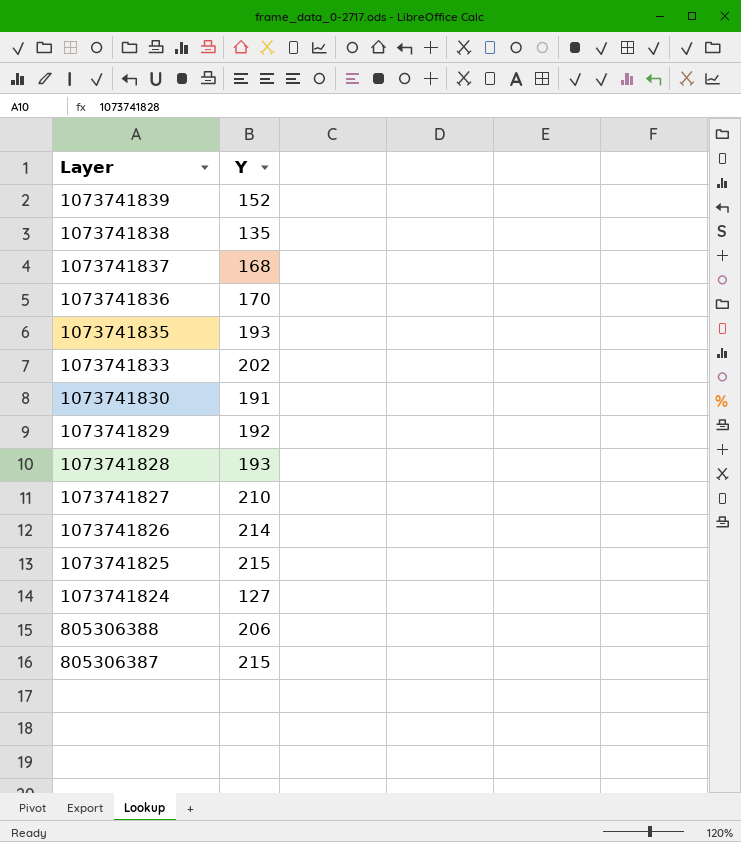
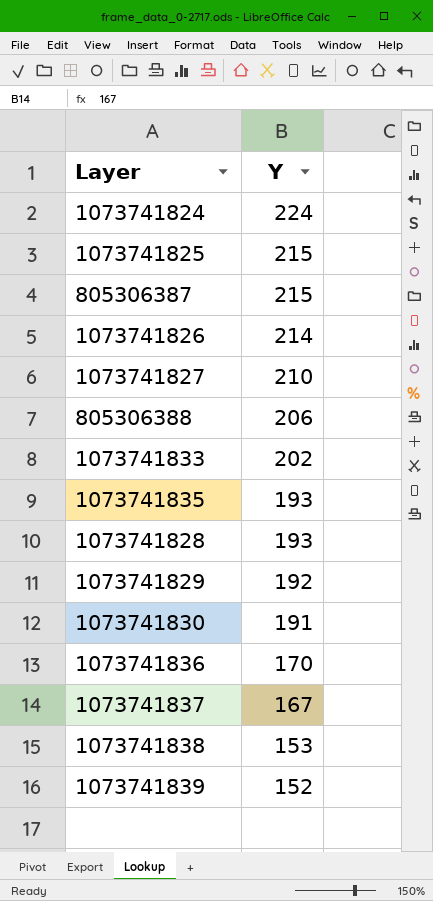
row order: Layer descending -> Y descending
1073741824 | Y: 127 -> 224
1073741837 | Y: 168 -> 167
1073741838 | Y: 135 -> 153

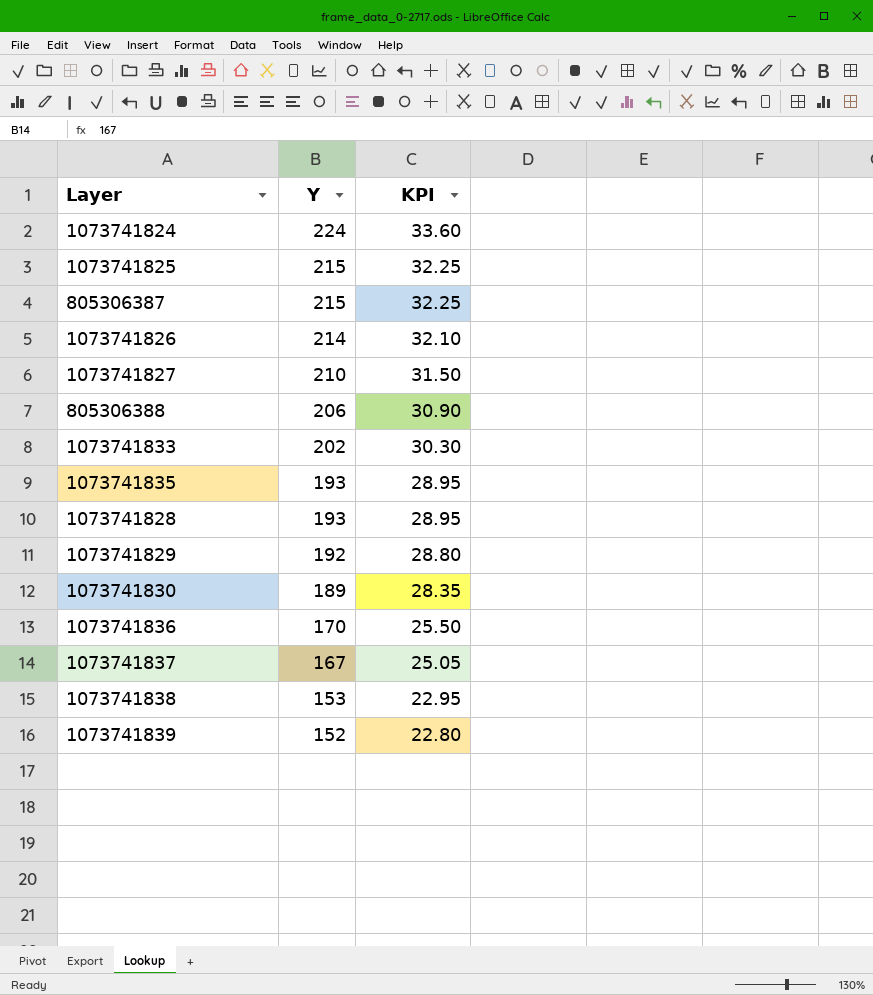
column KPI | formula: none -> [Y] * 0.15
1073741830 | Y: 191 -> 189

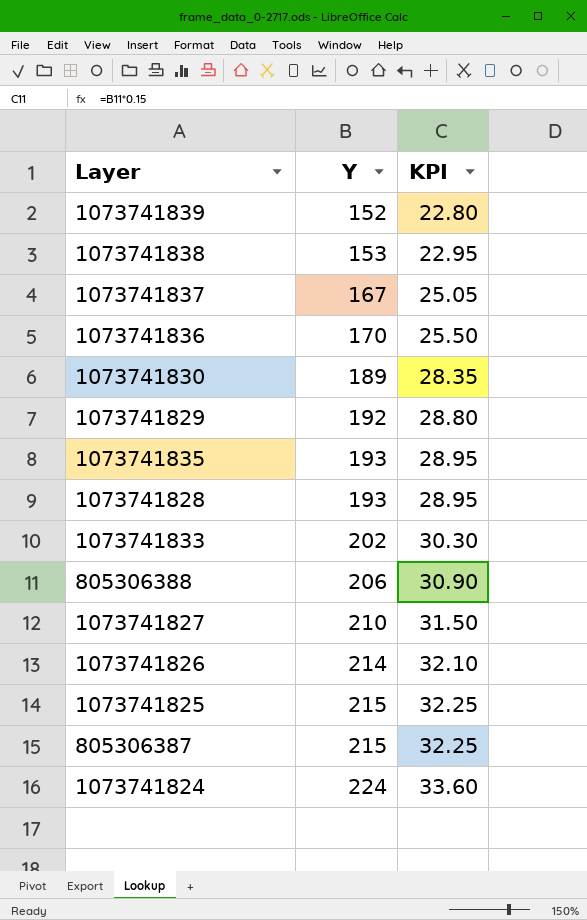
row order: Y descending -> Y ascending

